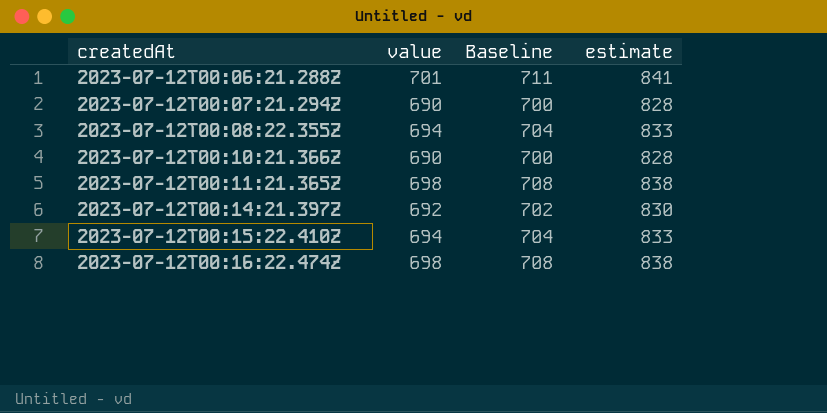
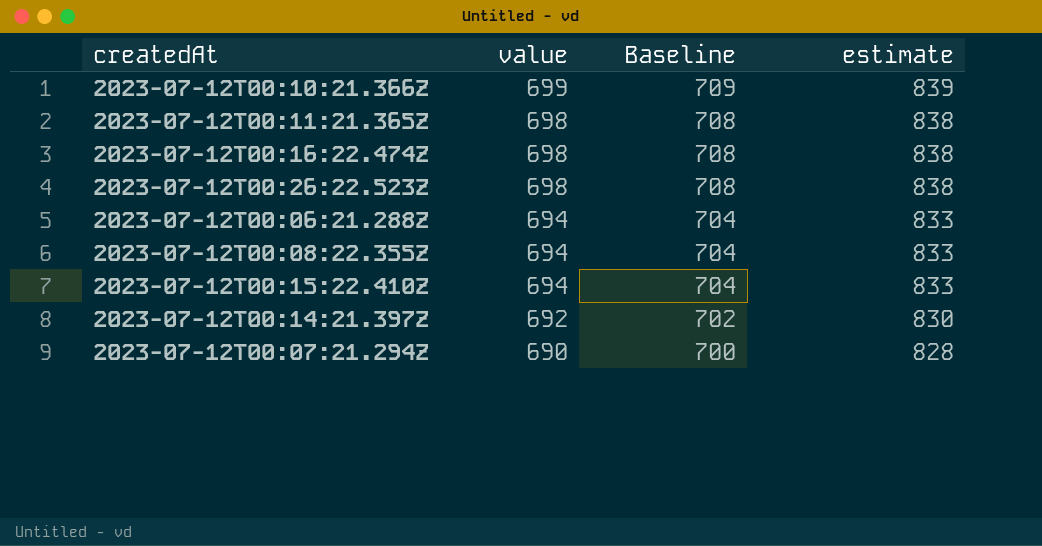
row order: createdAt ascending -> value descending
2023-07-12T00:10:21.366Z | value: 690 -> 699
2023-07-12T00:10:21.366Z | Baseline: 700 -> 709
2023-07-12T00:10:21.366Z | estimate: 828 -> 839
row 2023-07-12T00:26:22.523Z: none -> 698 | 708 | 838
2023-07-12T00:06:21.288Z | value: 701 -> 694
2023-07-12T00:06:21.288Z | Baseline: 711 -> 704
2023-07-12T00:06:21.288Z | estimate: 841 -> 833

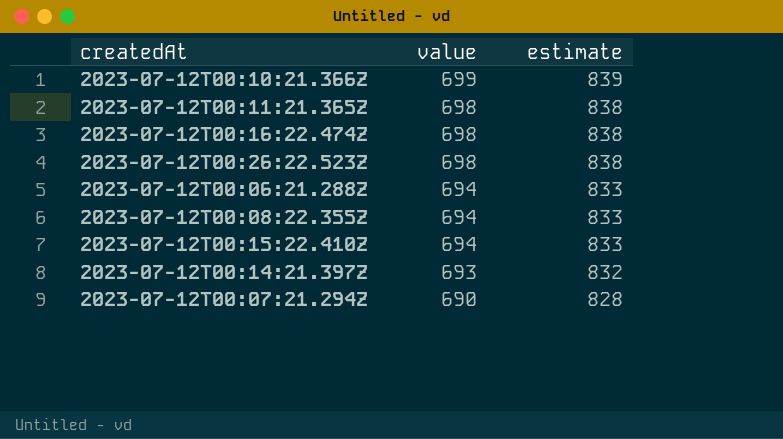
column Baseline | formula: [value] + 10 -> none
2023-07-12T00:14:21.397Z | value: 692 -> 693
2023-07-12T00:14:21.397Z | estimate: 830 -> 832

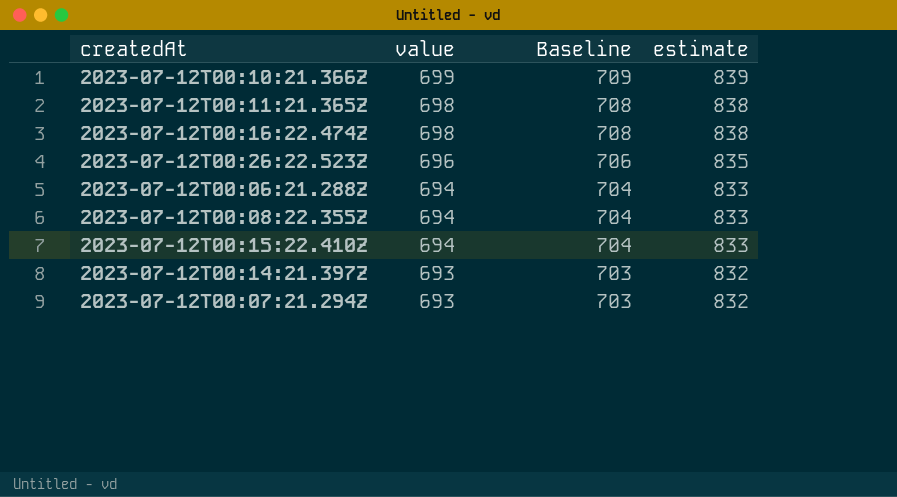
column Baseline | formula: none -> [value] + 10
2023-07-12T00:26:22.523Z | value: 698 -> 696
2023-07-12T00:26:22.523Z | estimate: 838 -> 835
2023-07-12T00:07:21.294Z | value: 690 -> 693
2023-07-12T00:07:21.294Z | estimate: 828 -> 832

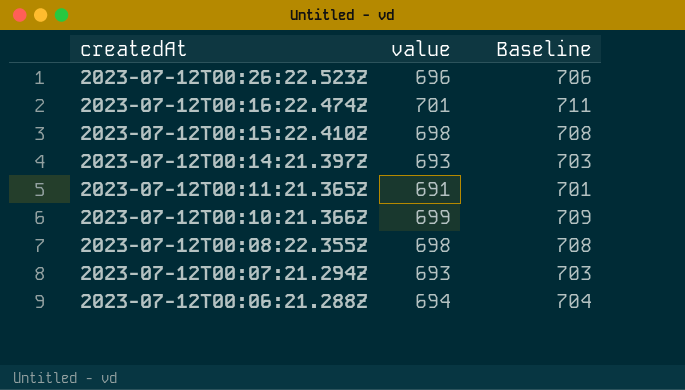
row order: value descending -> createdAt descending
column estimate | formula: [value] * 1.2 -> none
2023-07-12T00:16:22.474Z | value: 698 -> 701
2023-07-12T00:16:22.474Z | Baseline: 708 -> 711
2023-07-12T00:15:22.410Z | value: 694 -> 698
2023-07-12T00:15:22.410Z | Baseline: 704 -> 708
2023-07-12T00:11:21.365Z | value: 698 -> 691
2023-07-12T00:11:21.365Z | Baseline: 708 -> 701
2023-07-12T00:08:22.355Z | value: 694 -> 698
2023-07-12T00:08:22.355Z | Baseline: 704 -> 708

